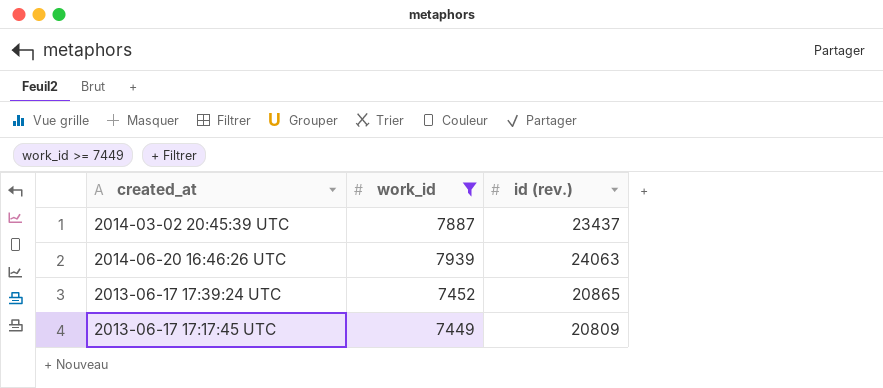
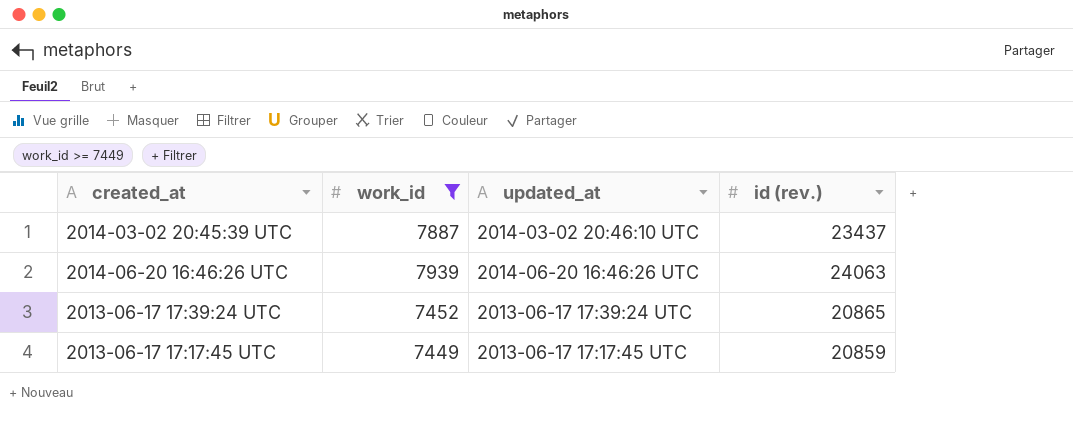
column updated_at | position: none -> 3
2013-06-17 17:17:45 UTC | id (rev.): 20809 -> 20859

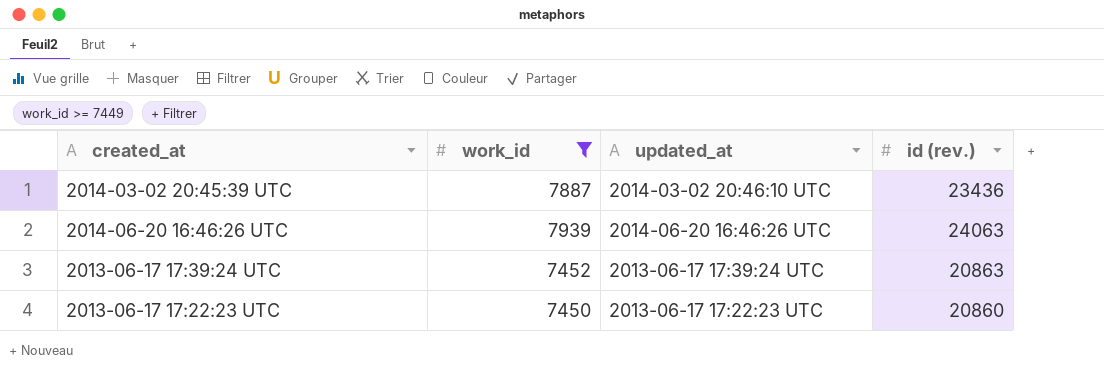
row 2013-06-17 17:17:45 UTC: 7449 | 2013-06-17 17:17:45 UTC | 20859 -> none
2014-03-02 20:45:39 UTC | id (rev.): 23437 -> 23436
2013-06-17 17:39:24 UTC | id (rev.): 20865 -> 20863
row 2013-06-17 17:22:23 UTC: none -> 7450 | 2013-06-17 17:22:23 UTC | 20860

